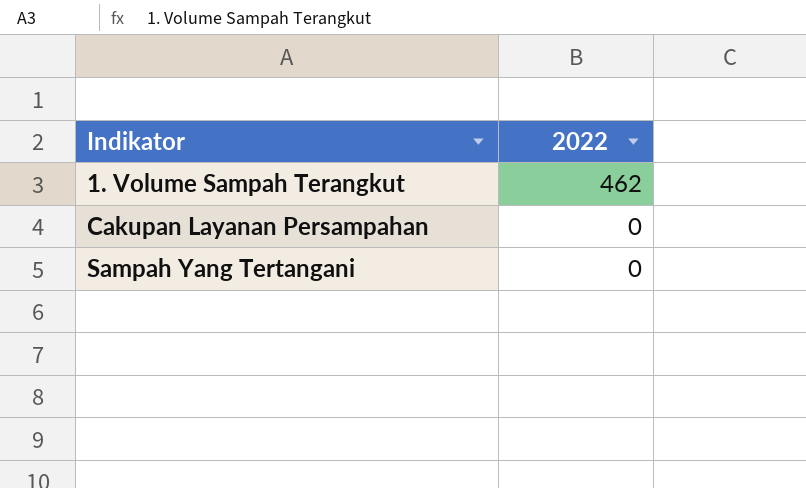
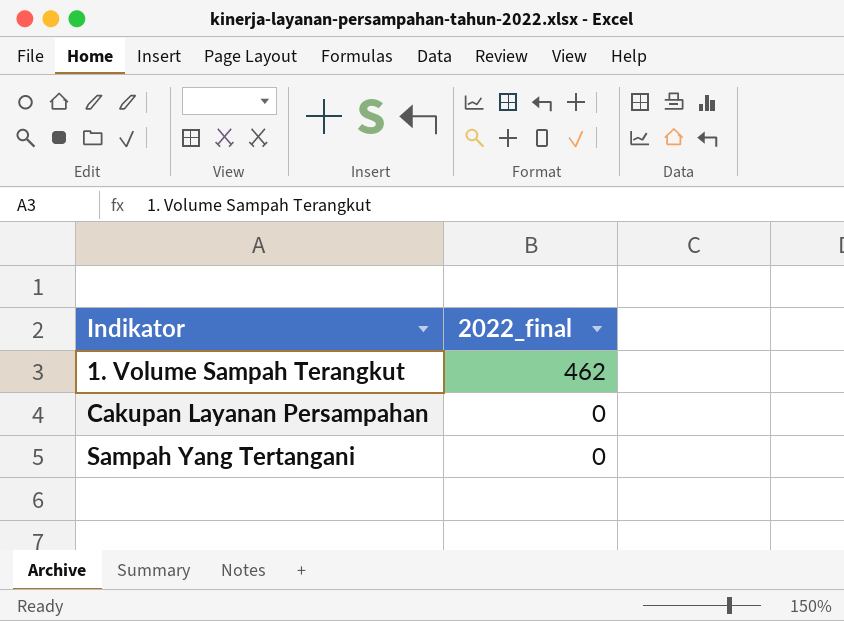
column name: 2022 -> 2022_final

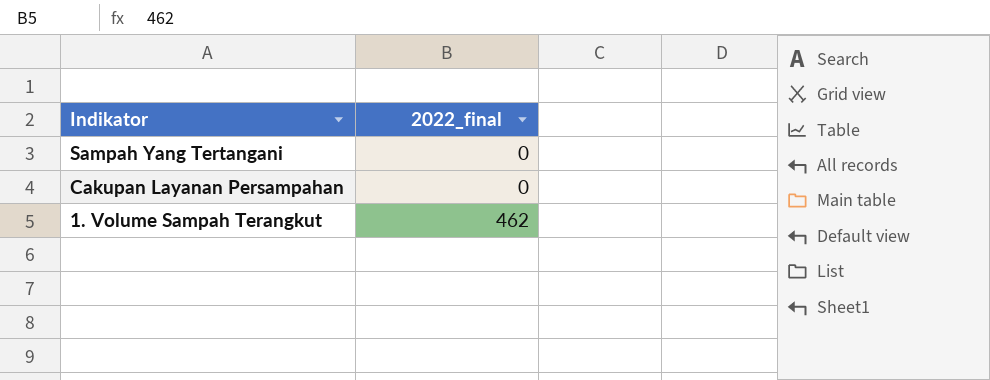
row order: Indikator ascending -> Indikator descending

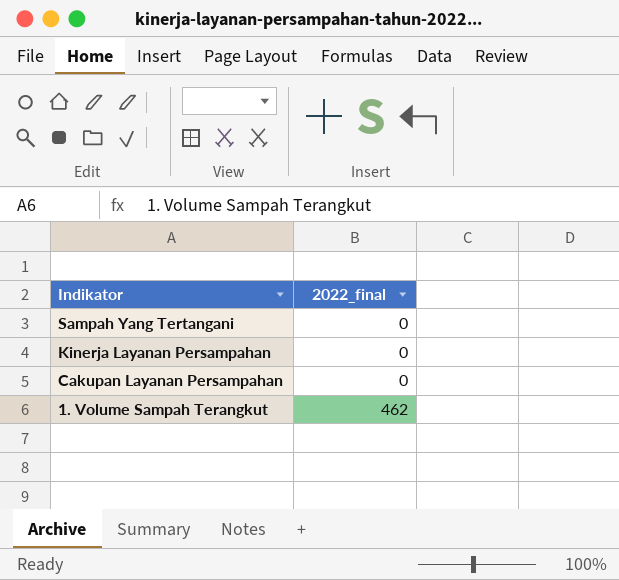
row Kinerja Layanan Persampahan: none -> 0

